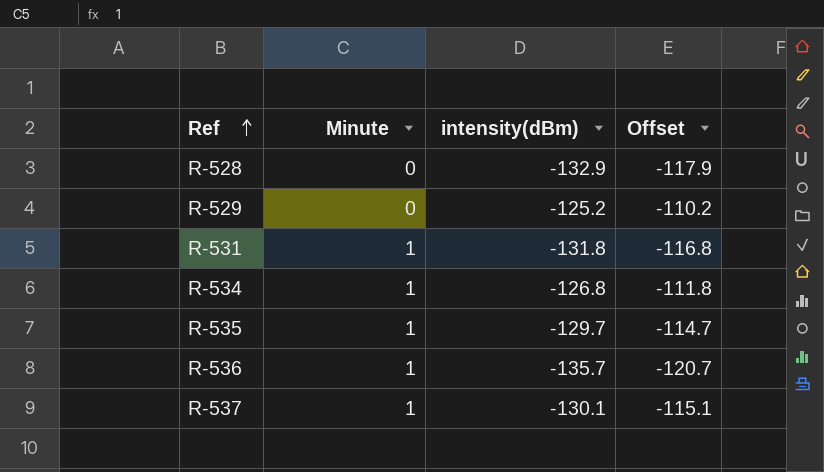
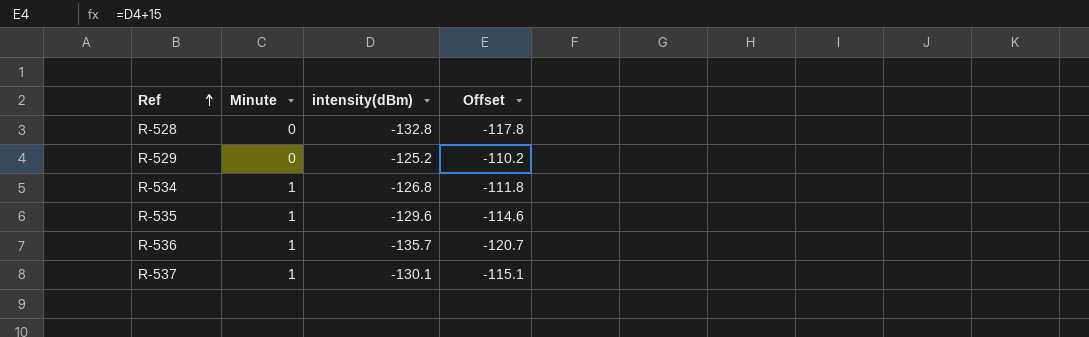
row R-531: 1 | -131.8 | -116.8 -> none
R-528 | intensity(dBm): -132.9 -> -132.8
R-528 | Offset: -117.9 -> -117.8
R-535 | intensity(dBm): -129.7 -> -129.6
R-535 | Offset: -114.7 -> -114.6

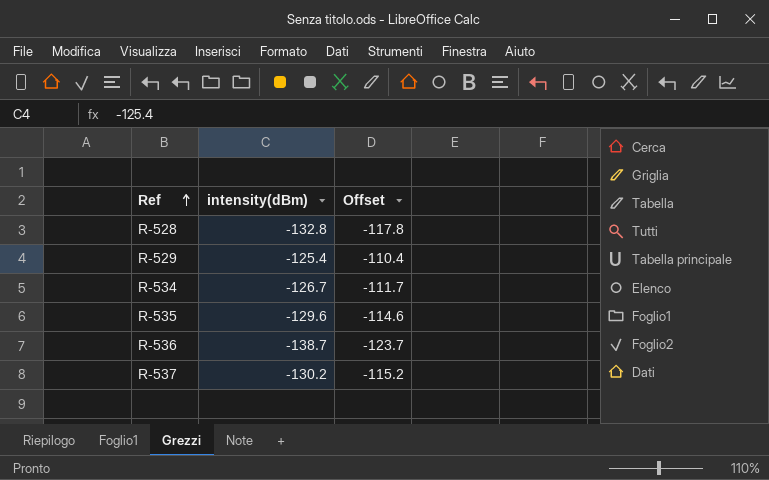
column Minute | position: 2 -> none
R-529 | intensity(dBm): -125.2 -> -125.4
R-529 | Offset: -110.2 -> -110.4
R-534 | intensity(dBm): -126.8 -> -126.7
R-534 | Offset: -111.8 -> -111.7
R-536 | intensity(dBm): -135.7 -> -138.7
R-536 | Offset: -120.7 -> -123.7
R-537 | intensity(dBm): -130.1 -> -130.2
R-537 | Offset: -115.1 -> -115.2

